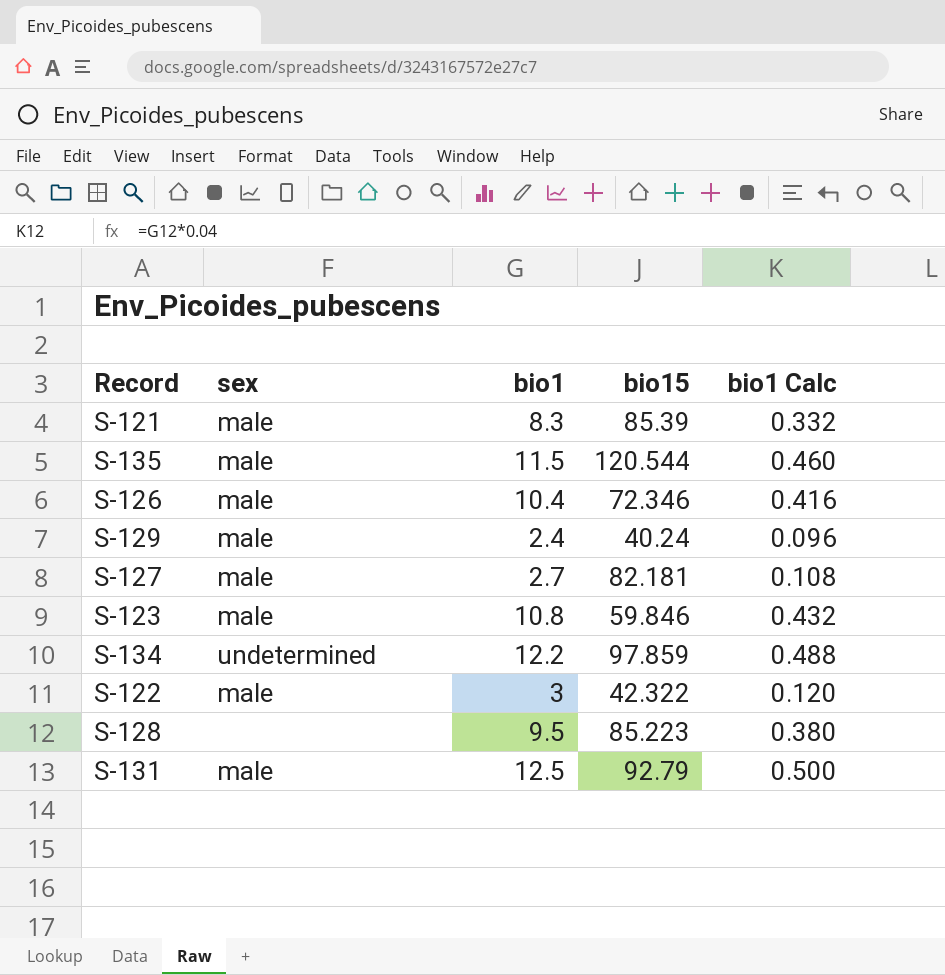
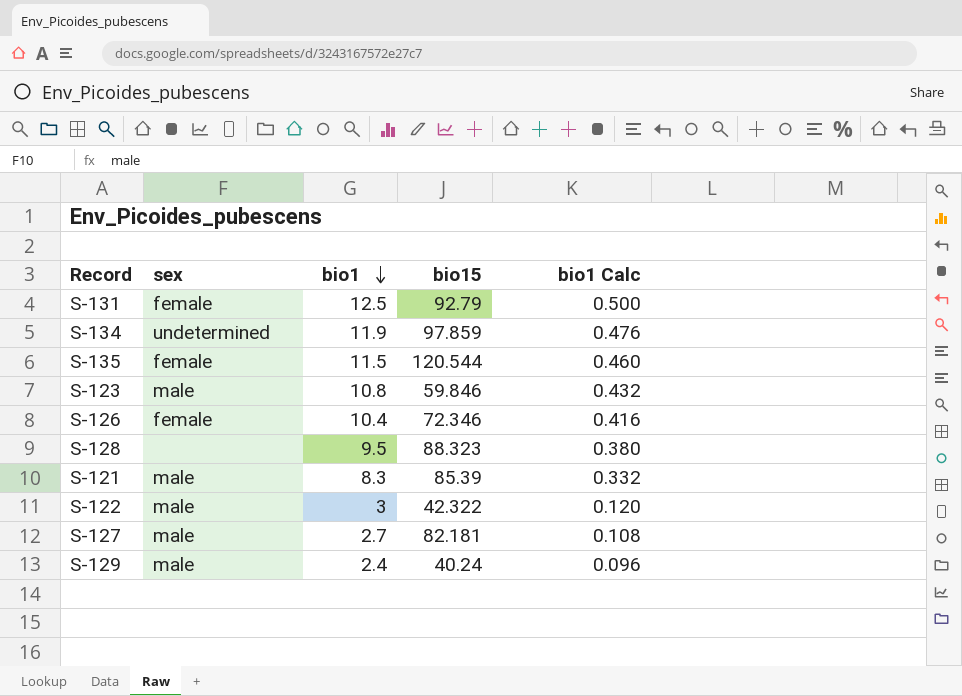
row order: none -> bio1 descending
S-131 | sex: male -> female
S-134 | bio1: 12.2 -> 11.9
S-134 | bio1 Calc: 0.488 -> 0.476
S-135 | sex: male -> female
S-126 | sex: male -> female
S-128 | bio15: 85.223 -> 88.323

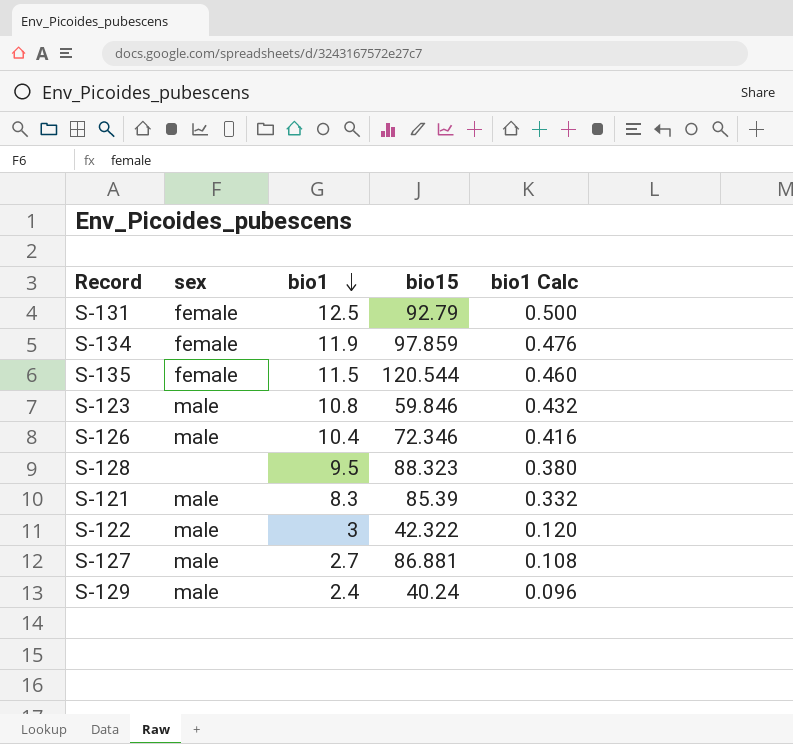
S-134 | sex: undetermined -> female
S-126 | sex: female -> male
S-127 | bio15: 82.181 -> 86.881

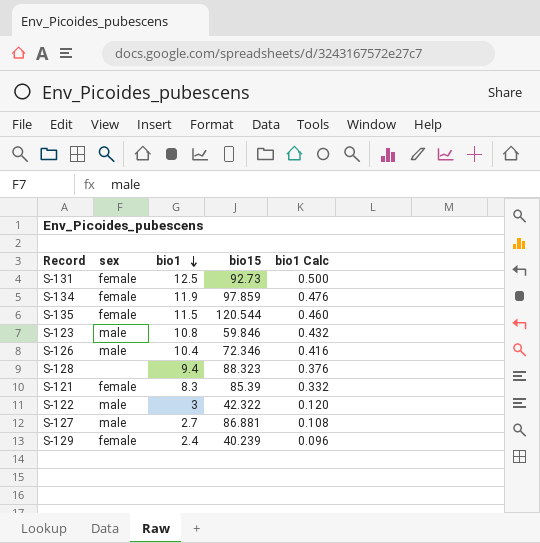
S-131 | bio15: 92.79 -> 92.73
S-128 | bio1: 9.5 -> 9.4
S-128 | bio1 Calc: 0.380 -> 0.376
S-121 | sex: male -> female
S-129 | sex: male -> female
S-129 | bio15: 40.24 -> 40.239

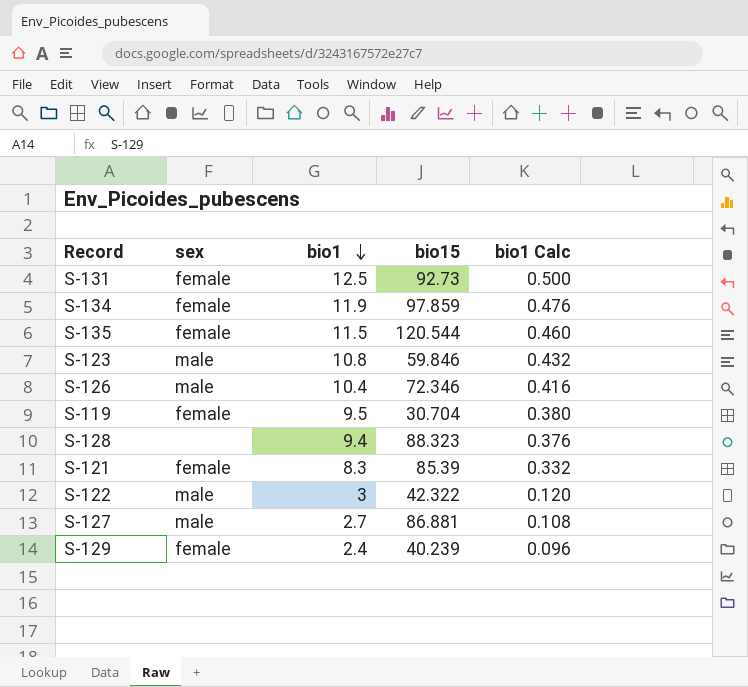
row S-119: none -> female | 9.5 | 30.704 | 0.380

